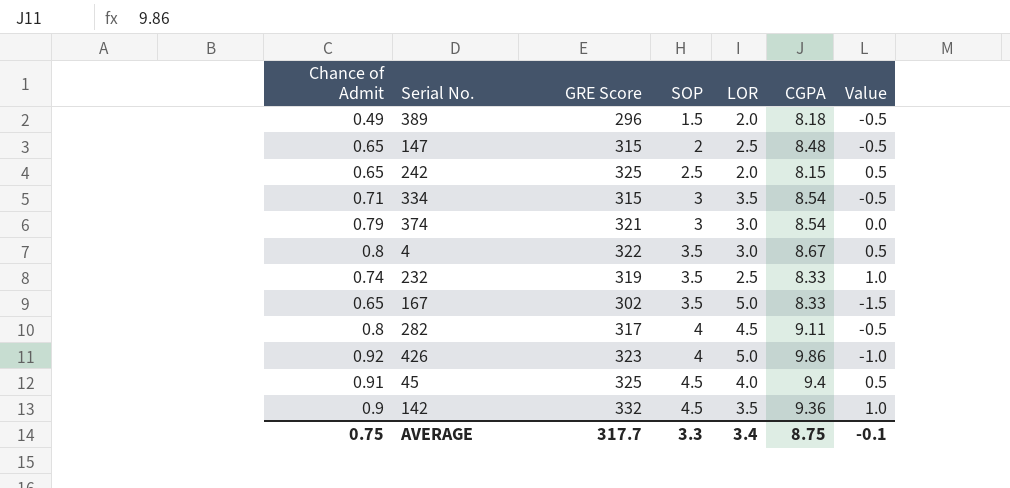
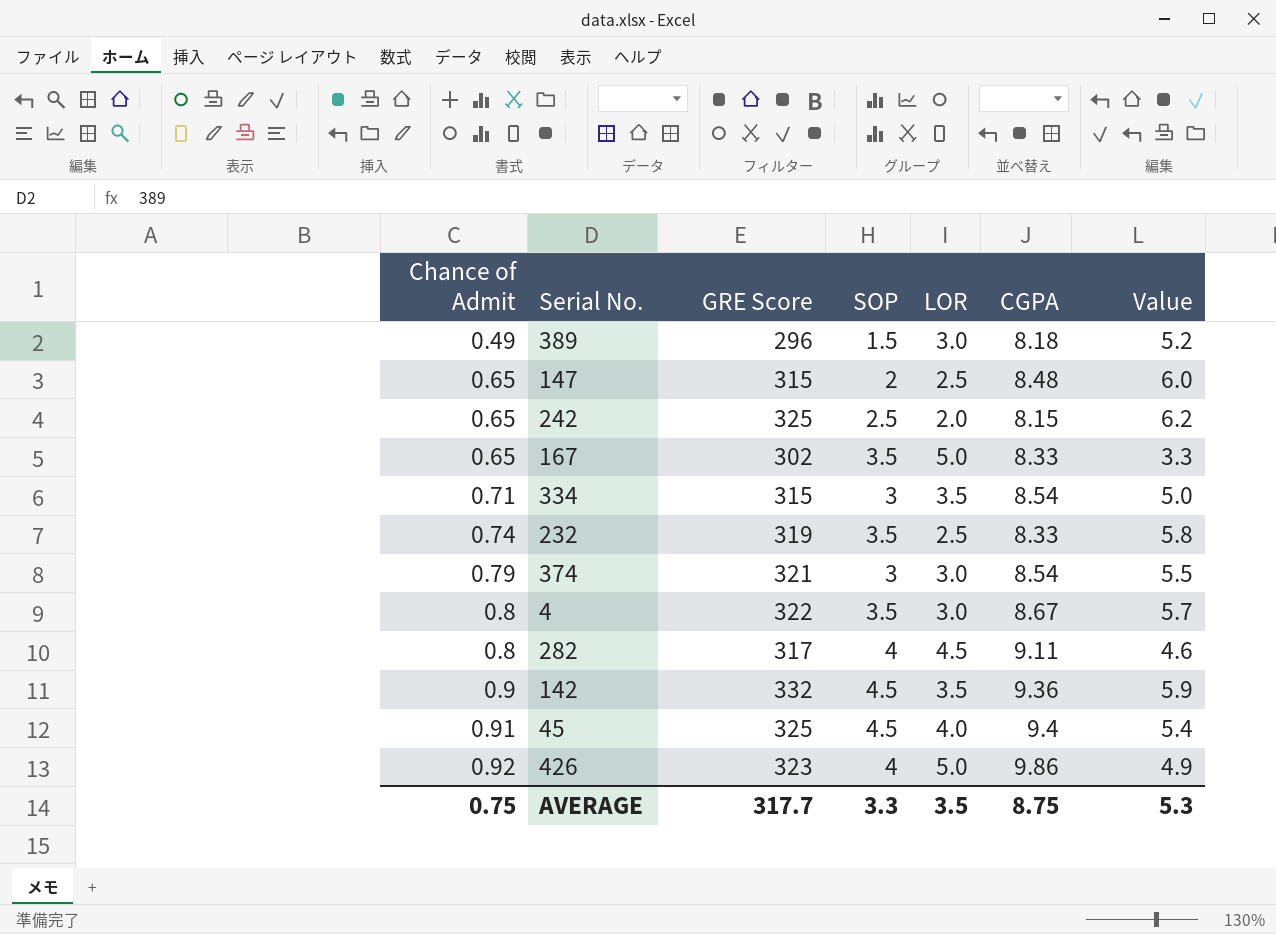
row order: SOP ascending -> Chance of Admit ascending
column Value | formula: [SOP] - [LOR] -> [CGPA] - [LOR]
389 | LOR: 2.0 -> 3.0
AVERAGE | LOR: 3.4 -> 3.5
AVERAGE | Value: -0.1 -> 5.3

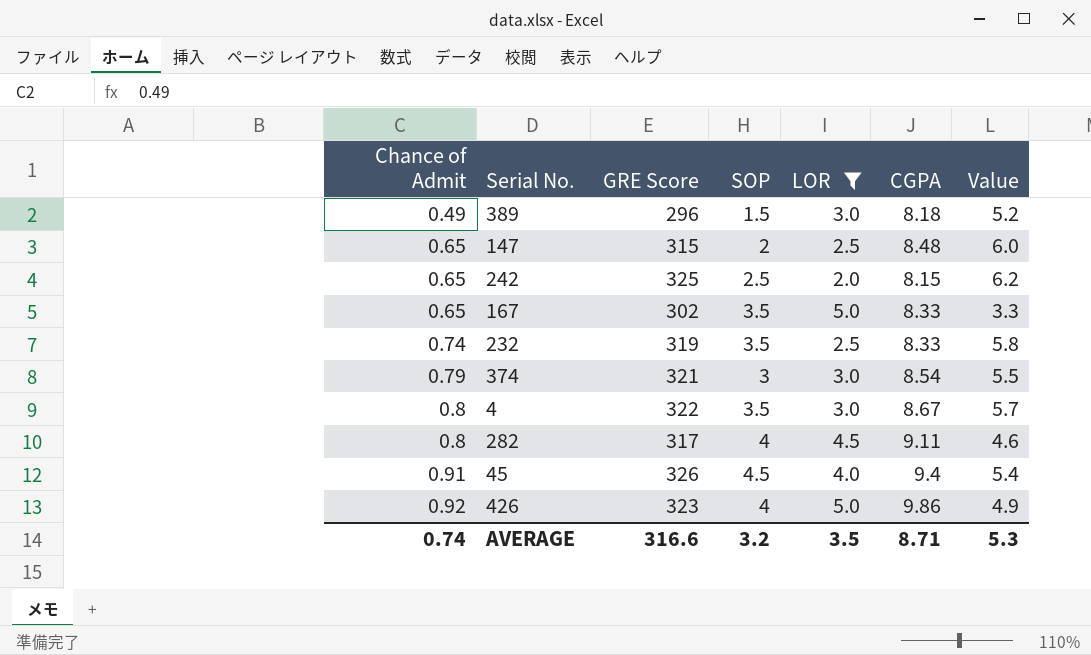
filter: none -> LOR != 3.5
45 | GRE Score: 325 -> 326
AVERAGE | Chance of Admit: 0.75 -> 0.74
AVERAGE | GRE Score: 317.7 -> 316.6
AVERAGE | SOP: 3.3 -> 3.2
AVERAGE | CGPA: 8.75 -> 8.71

